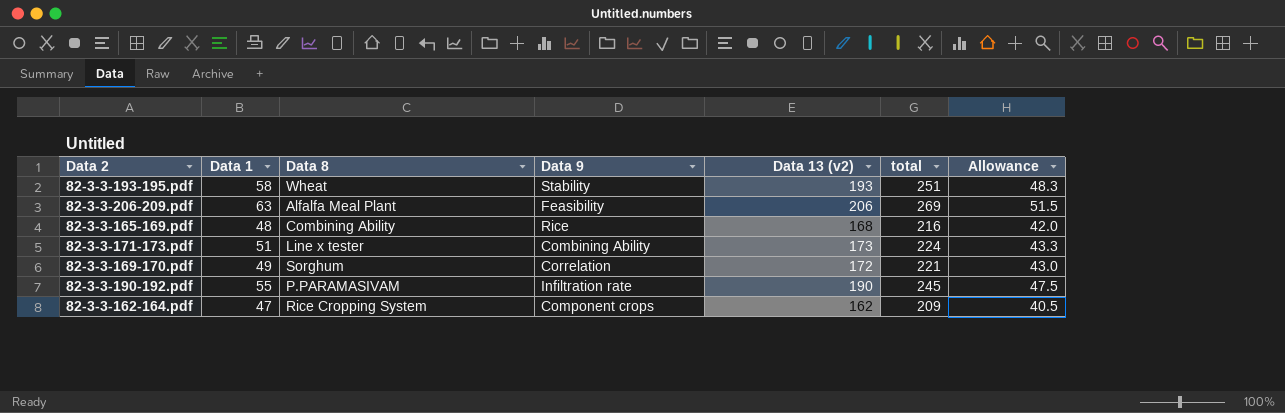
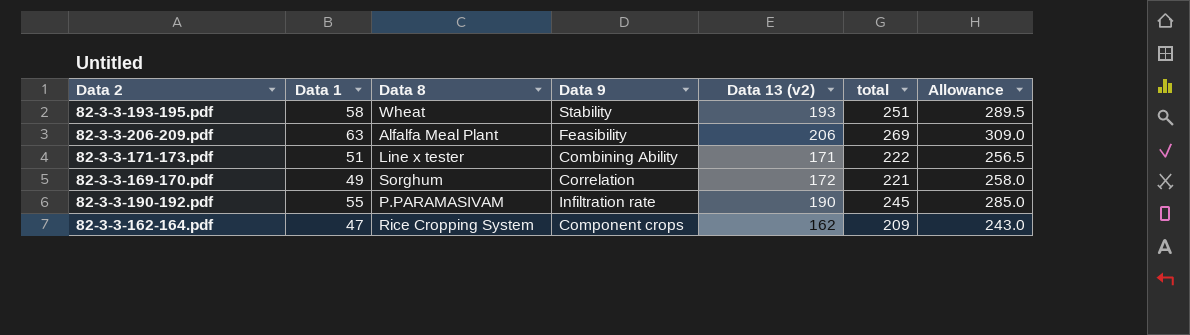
column Allowance | formula: [Data 13 (v2)] * 0.25 -> [Data 13 (v2)] * 1.5
row 82-3-3-165-169.pdf: 48 | Combining Ability | Rice | 168 | 216 | 42.0 -> none
82-3-3-171-173.pdf | Data 13 (v2): 173 -> 171
82-3-3-171-173.pdf | total: 224 -> 222

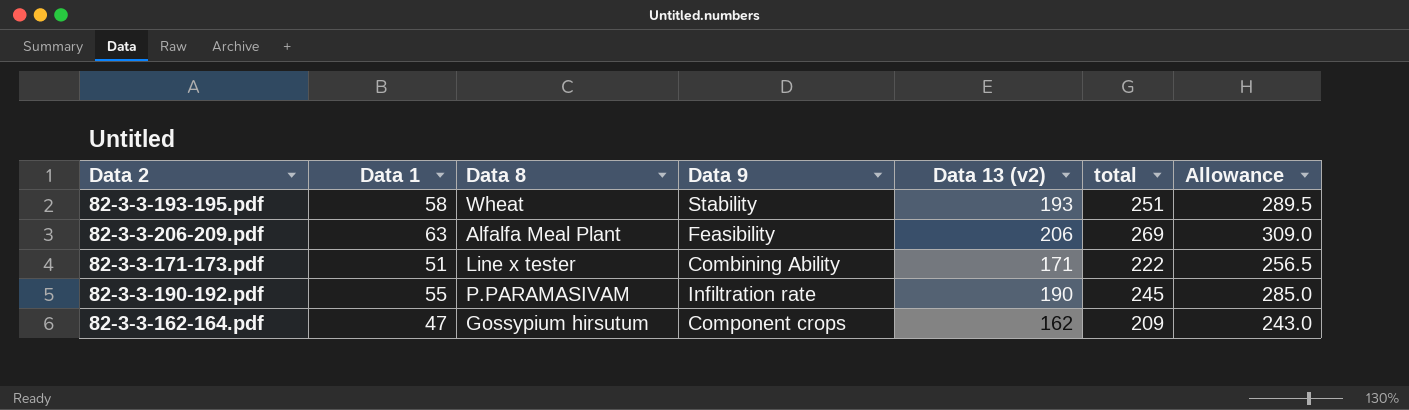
row 82-3-3-169-170.pdf: 49 | Sorghum | Correlation | 172 | 221 | 258.0 -> none
82-3-3-162-164.pdf | Data 8: Rice Cropping System -> Gossypium hirsutum

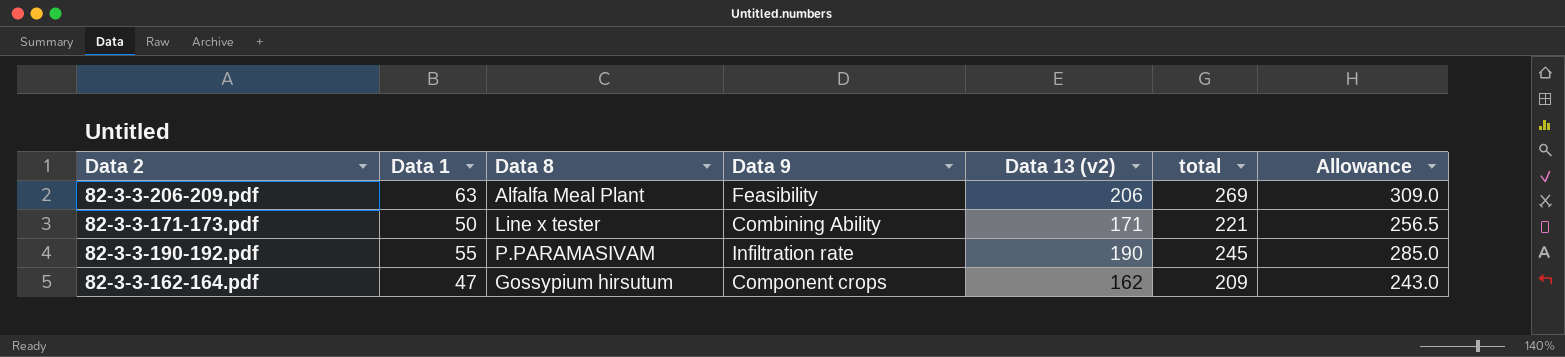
row 82-3-3-193-195.pdf: 58 | Wheat | Stability | 193 | 251 | 289.5 -> none
82-3-3-171-173.pdf | Data 1: 51 -> 50
82-3-3-171-173.pdf | total: 222 -> 221

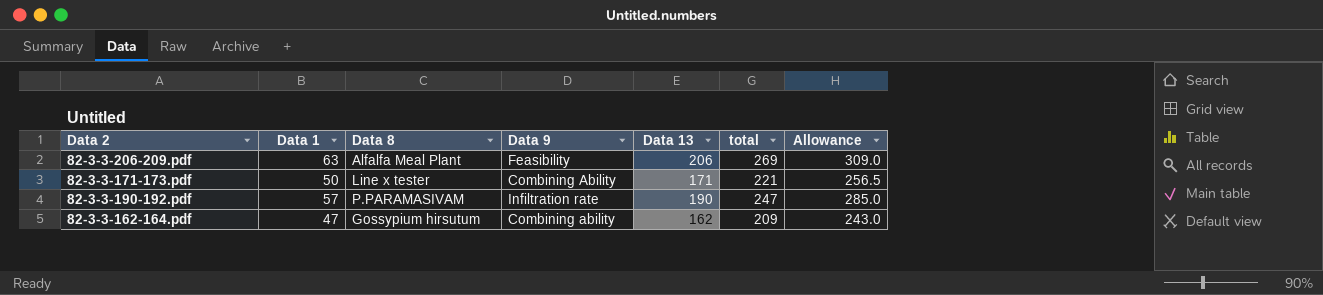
column name: Data 13 (v2) -> Data 13
82-3-3-190-192.pdf | Data 1: 55 -> 57
82-3-3-190-192.pdf | total: 245 -> 247
82-3-3-162-164.pdf | Data 9: Component crops -> Combining ability

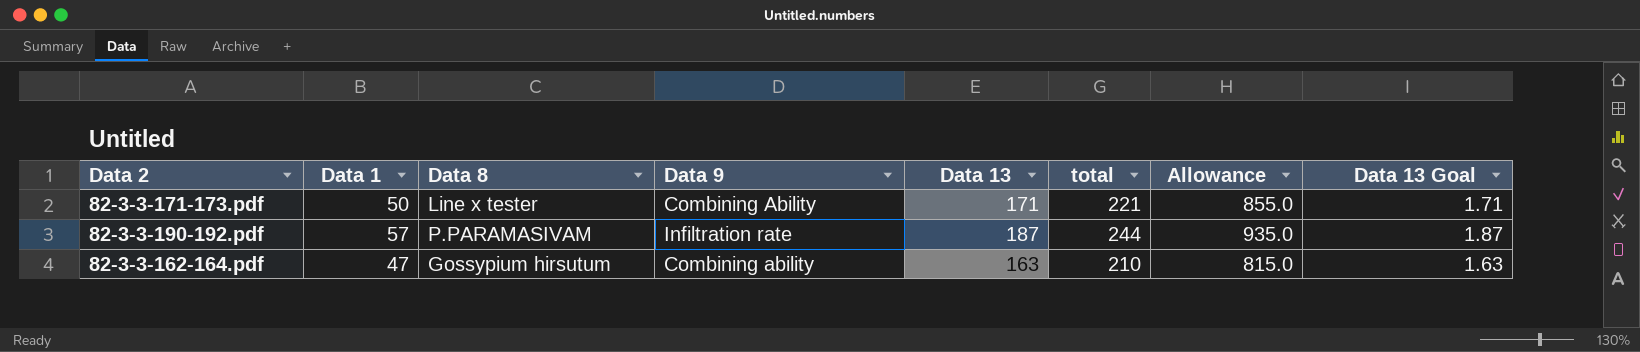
column Allowance | formula: [Data 13] * 1.5 -> [Data 13] * 5
column Data 13 Goal | formula: none -> [Data 13] * 0.01
row 82-3-3-206-209.pdf: 63 | Alfalfa Meal Plant | Feasibility | 206 | 269 | 309.0 -> none
82-3-3-190-192.pdf | Data 13: 190 -> 187
82-3-3-190-192.pdf | total: 247 -> 244
82-3-3-162-164.pdf | Data 13: 162 -> 163
82-3-3-162-164.pdf | total: 209 -> 210

